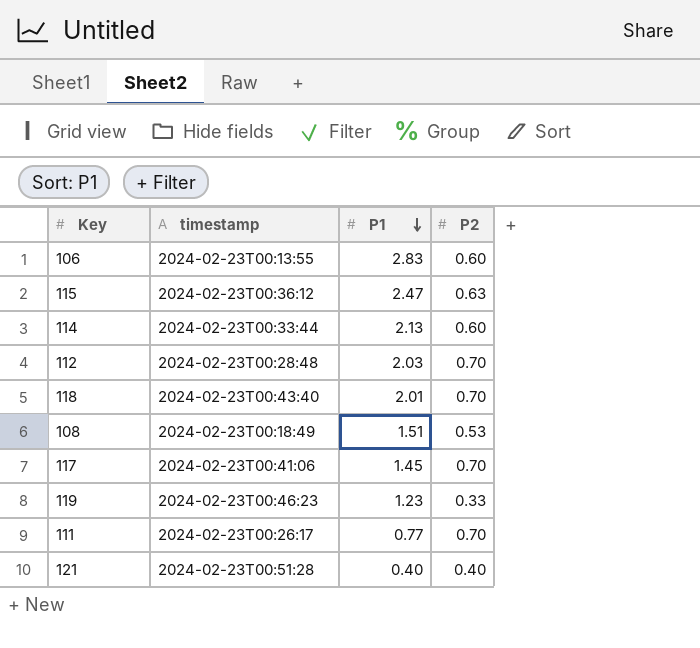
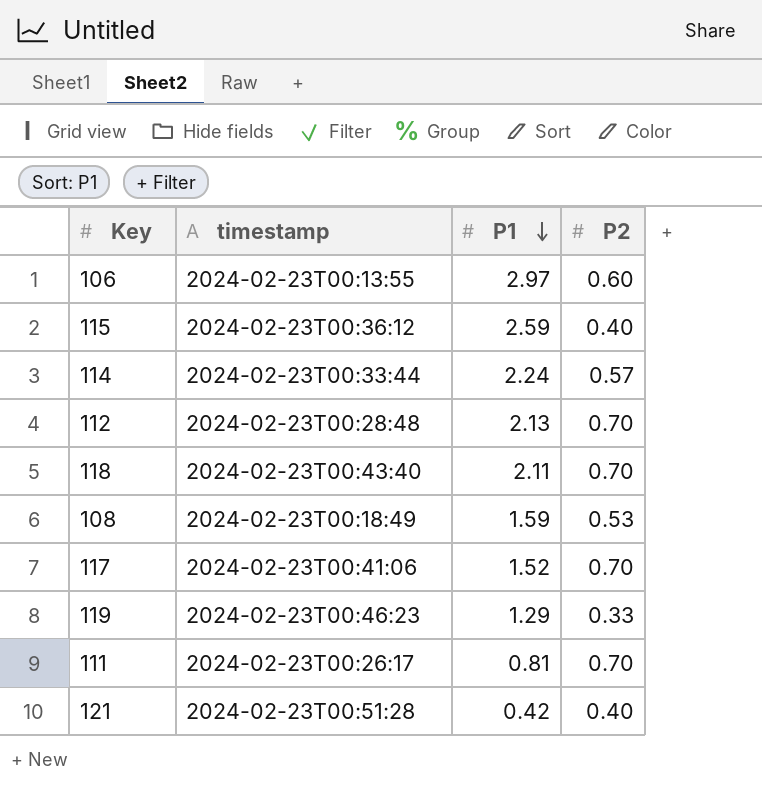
106 | P1: 2.83 -> 2.97
115 | P1: 2.47 -> 2.59
115 | P2: 0.63 -> 0.40
114 | P1: 2.13 -> 2.24
114 | P2: 0.60 -> 0.57
112 | P1: 2.03 -> 2.13
118 | P1: 2.01 -> 2.11
108 | P1: 1.51 -> 1.59
117 | P1: 1.45 -> 1.52
119 | P1: 1.23 -> 1.29
111 | P1: 0.77 -> 0.81
121 | P1: 0.40 -> 0.42

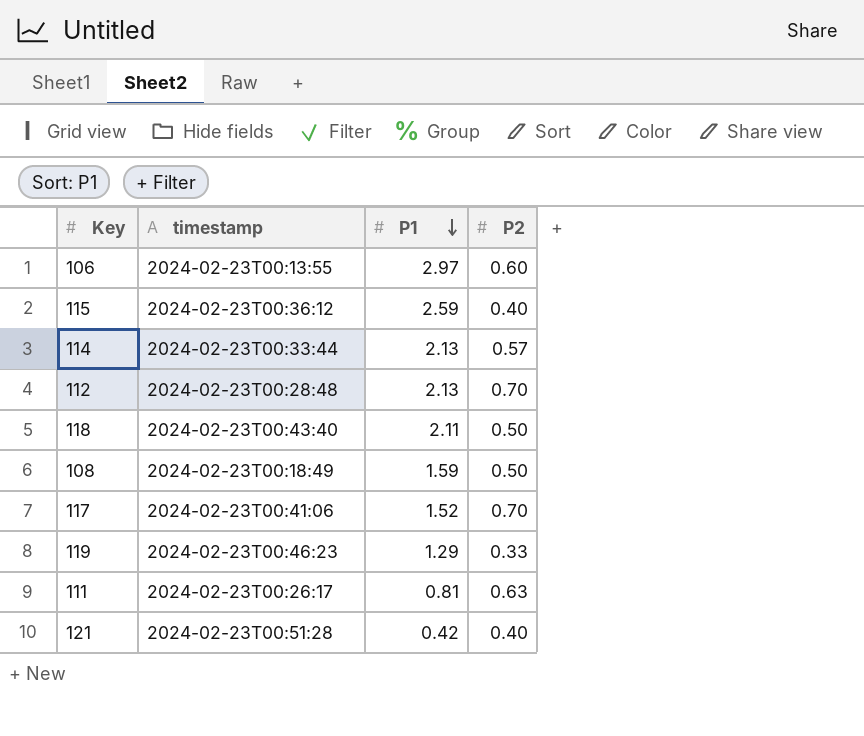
114 | P1: 2.24 -> 2.13
118 | P2: 0.70 -> 0.50
108 | P2: 0.53 -> 0.50
111 | P2: 0.70 -> 0.63

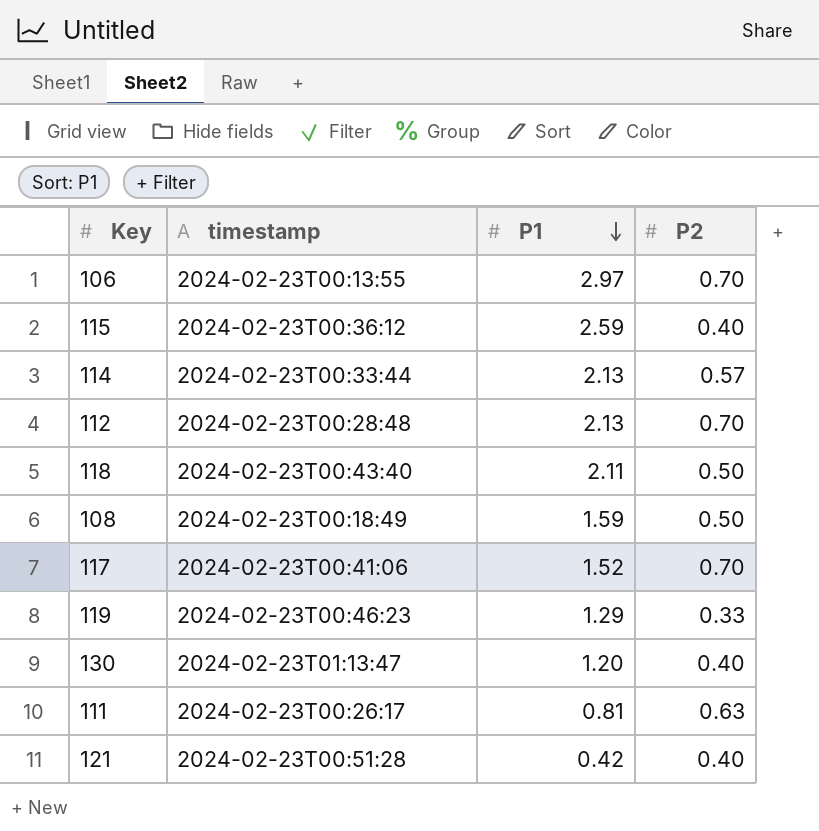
106 | P2: 0.60 -> 0.70
row 130: none -> 2024-02-23T01:13:47 | 1.20 | 0.40

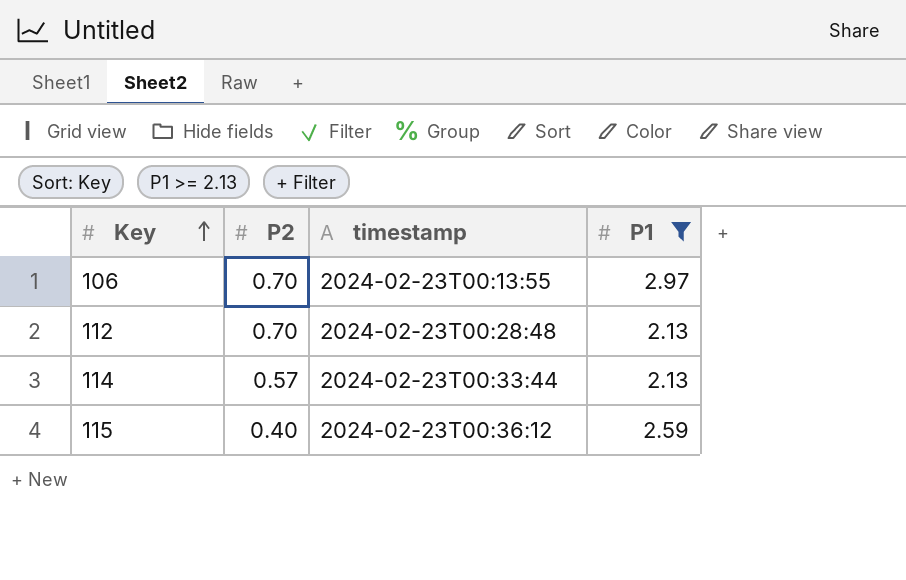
filter: none -> P1 >= 2.13
row order: P1 descending -> Key ascending
column P2 | position: 4 -> 2

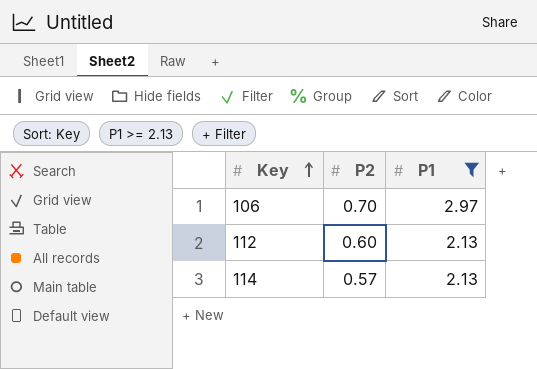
column timestamp | position: 3 -> none
row 115: 0.40 | 2024-02-23T00:36:12 | 2.59 -> none
112 | P2: 0.70 -> 0.60

